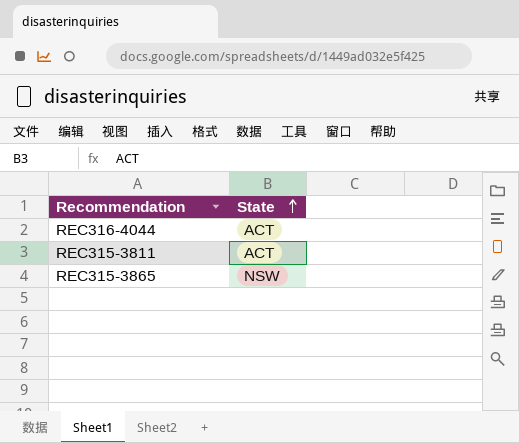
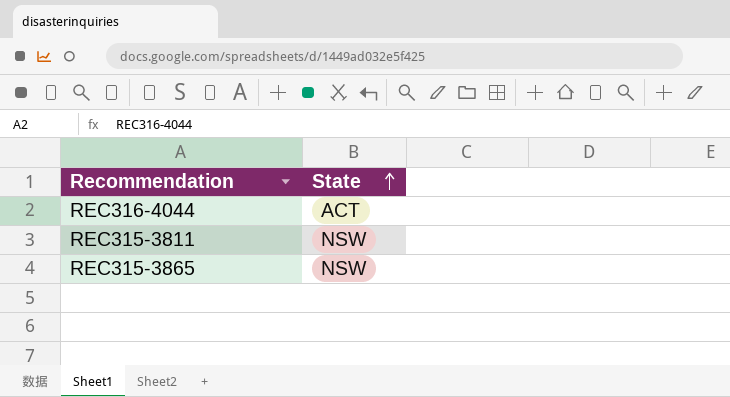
REC315-3811 | State: ACT -> NSW

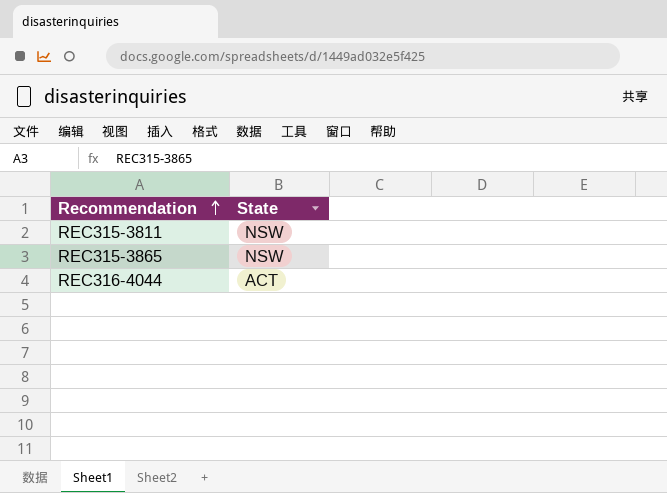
row order: State ascending -> Recommendation ascending

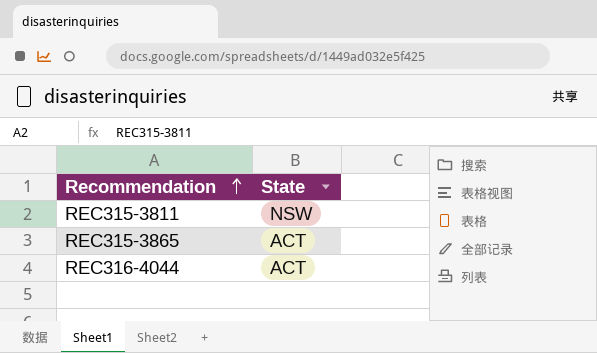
REC315-3865 | State: NSW -> ACT

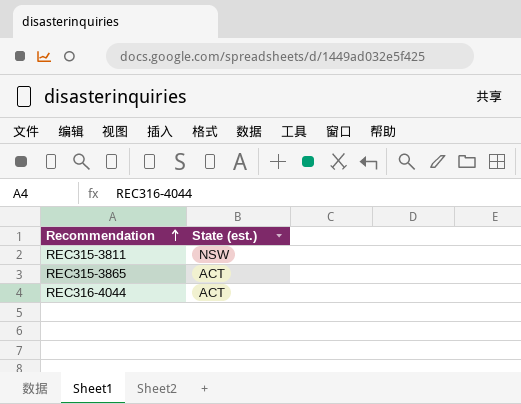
column name: State -> State (est.)

